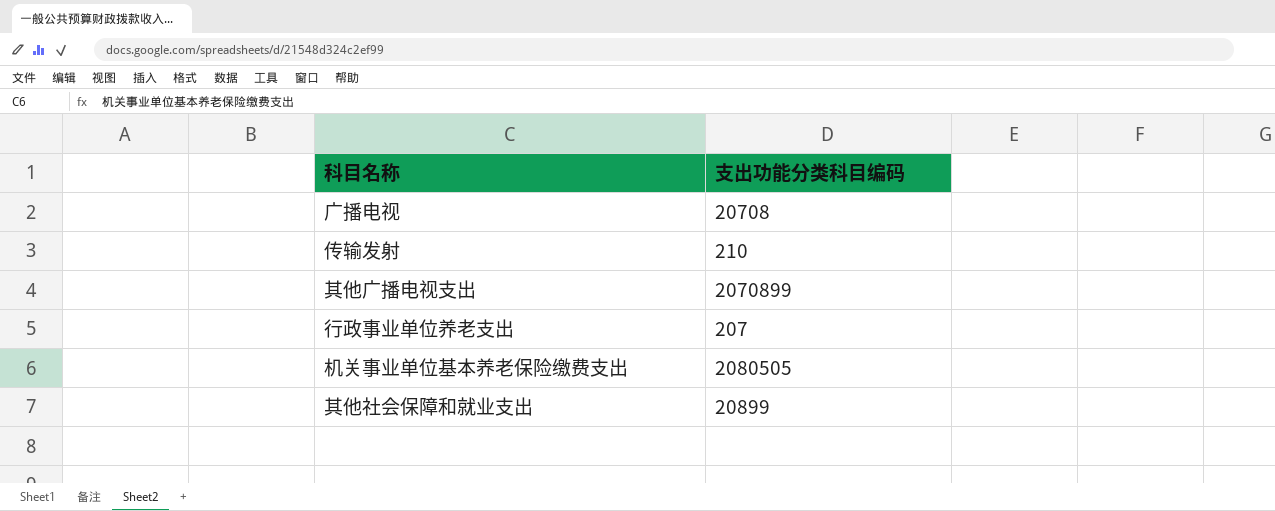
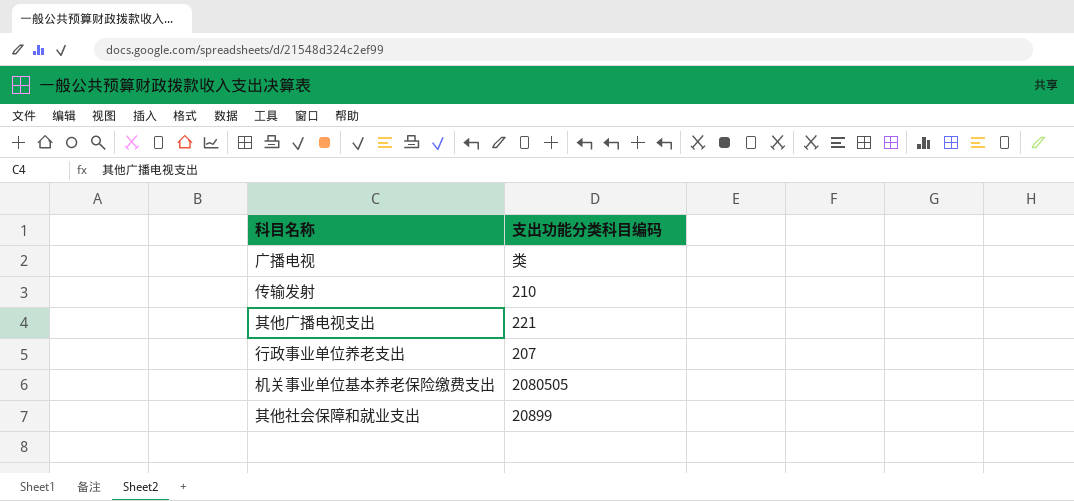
广播电视 | 支出功能分类科目编码: 20708 -> 类
其他广播电视支出 | 支出功能分类科目编码: 2070899 -> 221

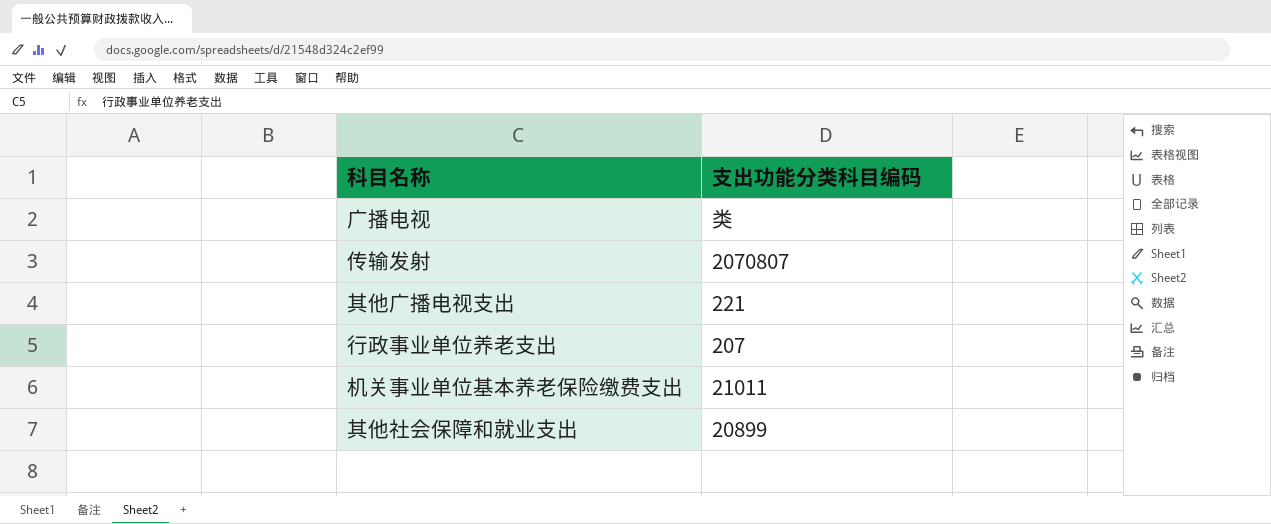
传输发射 | 支出功能分类科目编码: 210 -> 2070807
机关事业单位基本养老保险缴费支出 | 支出功能分类科目编码: 2080505 -> 21011

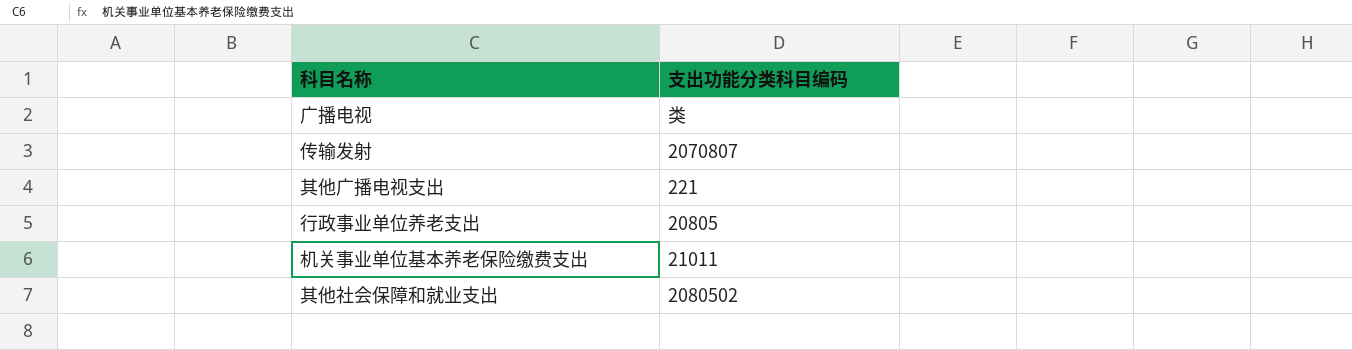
行政事业单位养老支出 | 支出功能分类科目编码: 207 -> 20805
其他社会保障和就业支出 | 支出功能分类科目编码: 20899 -> 2080502

